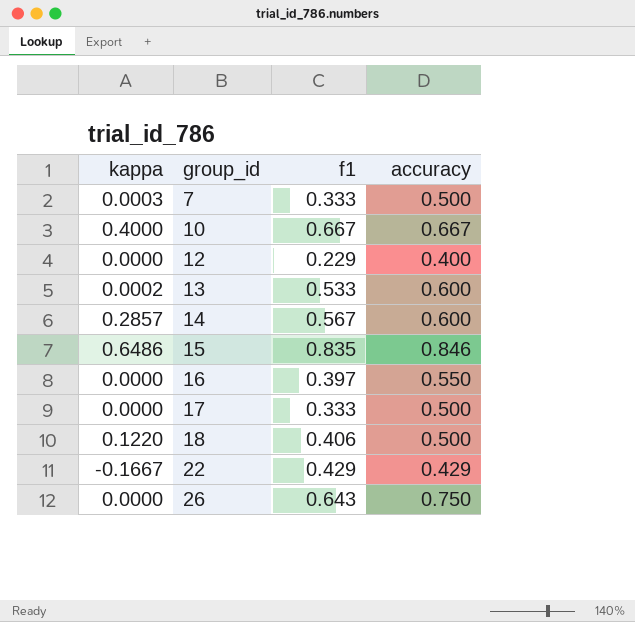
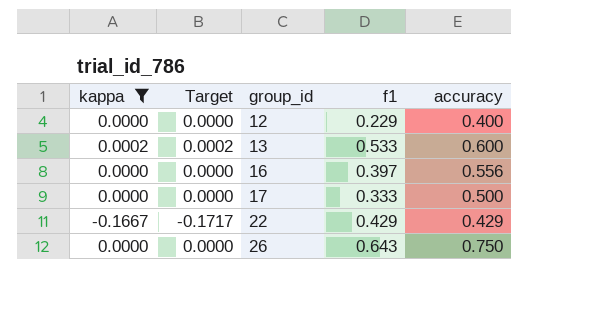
filter: none -> kappa <= 0.0002
column Target | formula: none -> [kappa] * 1.03
16 | accuracy: 0.550 -> 0.556

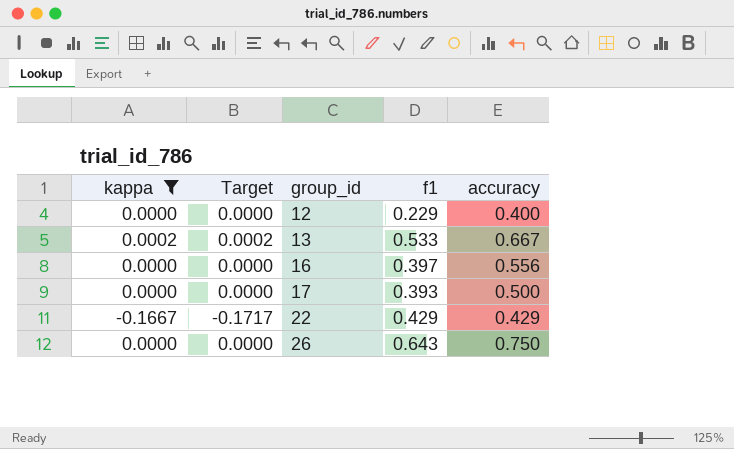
13 | accuracy: 0.600 -> 0.667
17 | f1: 0.333 -> 0.393

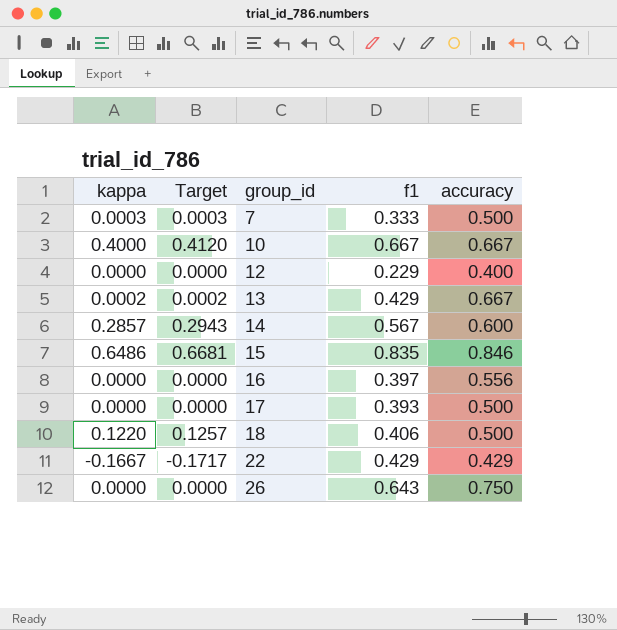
filter: kappa <= 0.0002 -> none
13 | f1: 0.533 -> 0.429

